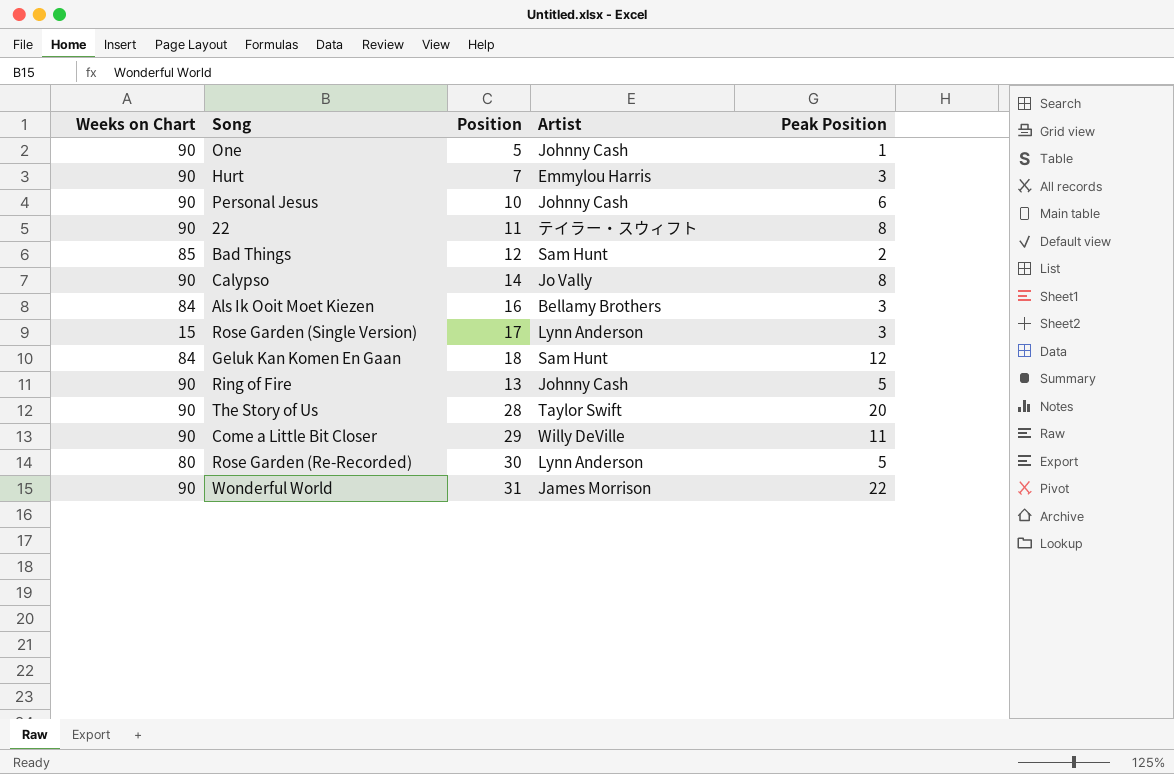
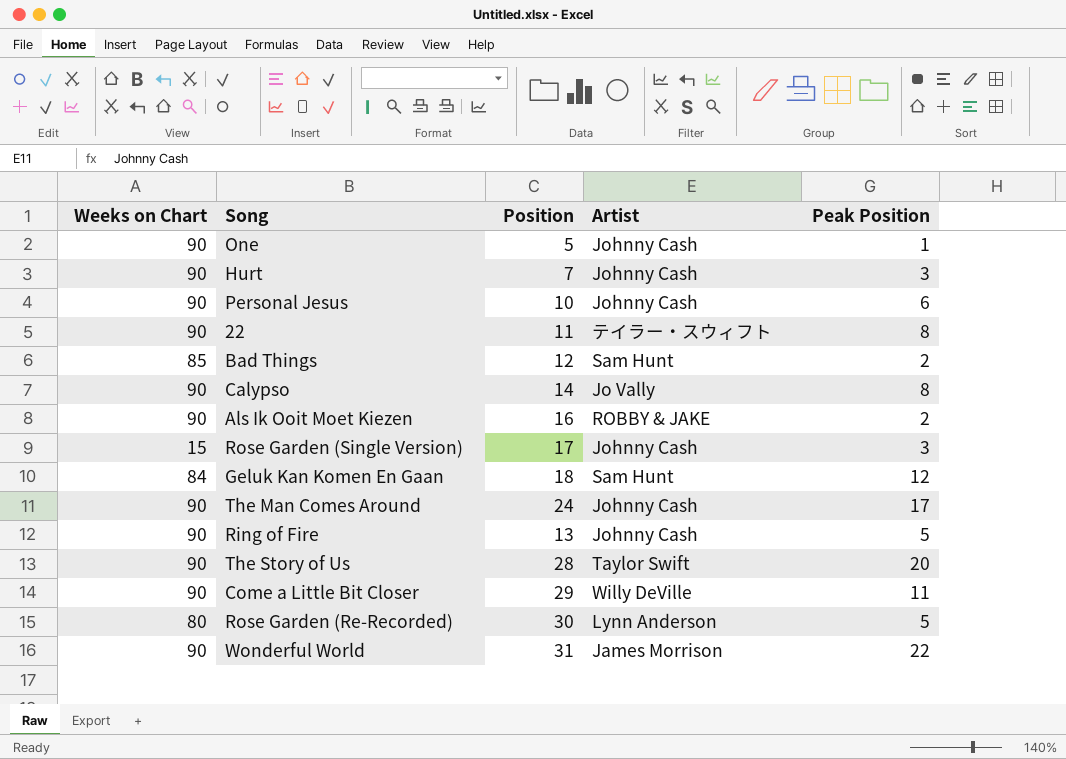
Hurt | Artist: Emmylou Harris -> Johnny Cash
Als Ik Ooit Moet Kiezen | Weeks on Chart: 84 -> 90
Als Ik Ooit Moet Kiezen | Artist: Bellamy Brothers -> ROBBY & JAKE
Als Ik Ooit Moet Kiezen | Peak Position: 3 -> 2
Rose Garden (Single Version) | Artist: Lynn Anderson -> Johnny Cash
row The Man Comes Around: none -> 90 | 24 | Johnny Cash | 17

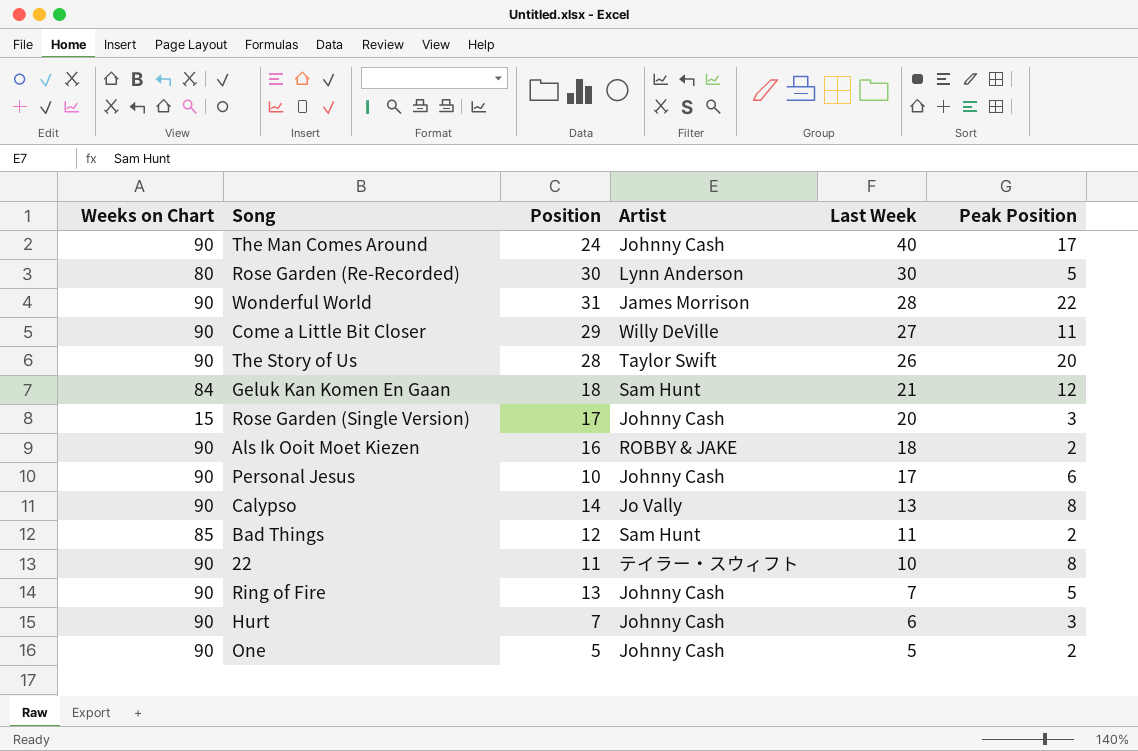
row order: none -> Last Week descending
column Last Week | position: none -> 5
One | Peak Position: 1 -> 2

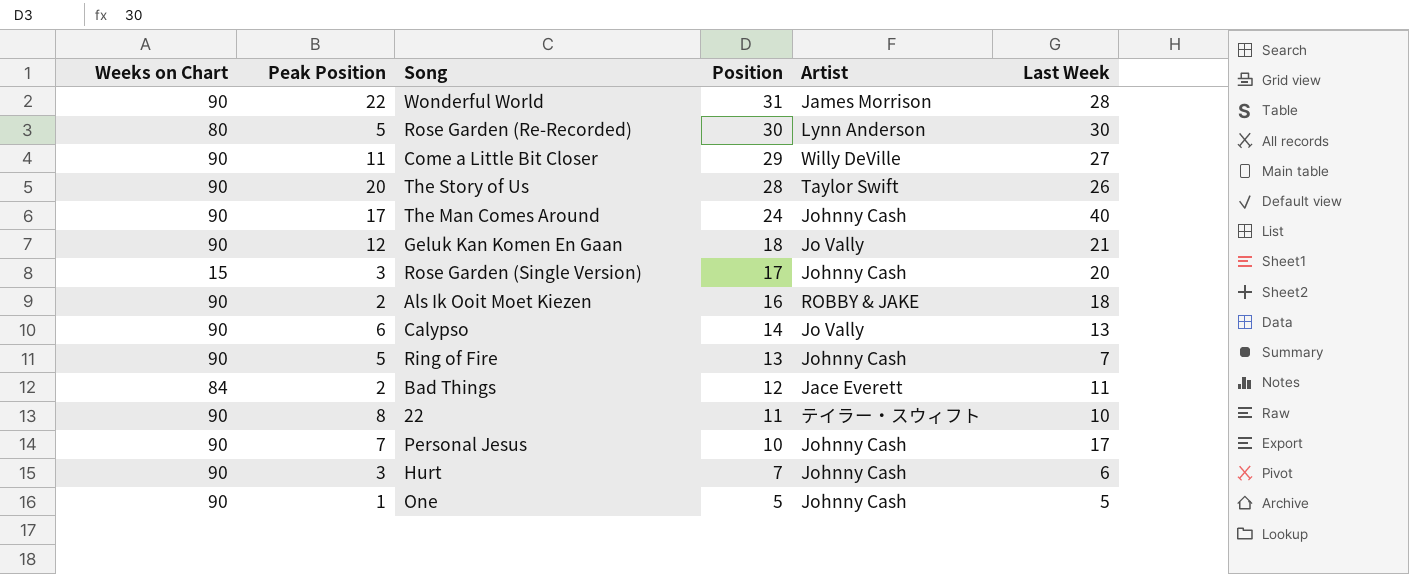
row order: Last Week descending -> Position descending
column Peak Position | position: 6 -> 2
Geluk Kan Komen En Gaan | Weeks on Chart: 84 -> 90
Geluk Kan Komen En Gaan | Artist: Sam Hunt -> Jo Vally
Calypso | Peak Position: 8 -> 6
Bad Things | Weeks on Chart: 85 -> 84
Bad Things | Artist: Sam Hunt -> Jace Everett
Personal Jesus | Peak Position: 6 -> 7
One | Peak Position: 2 -> 1

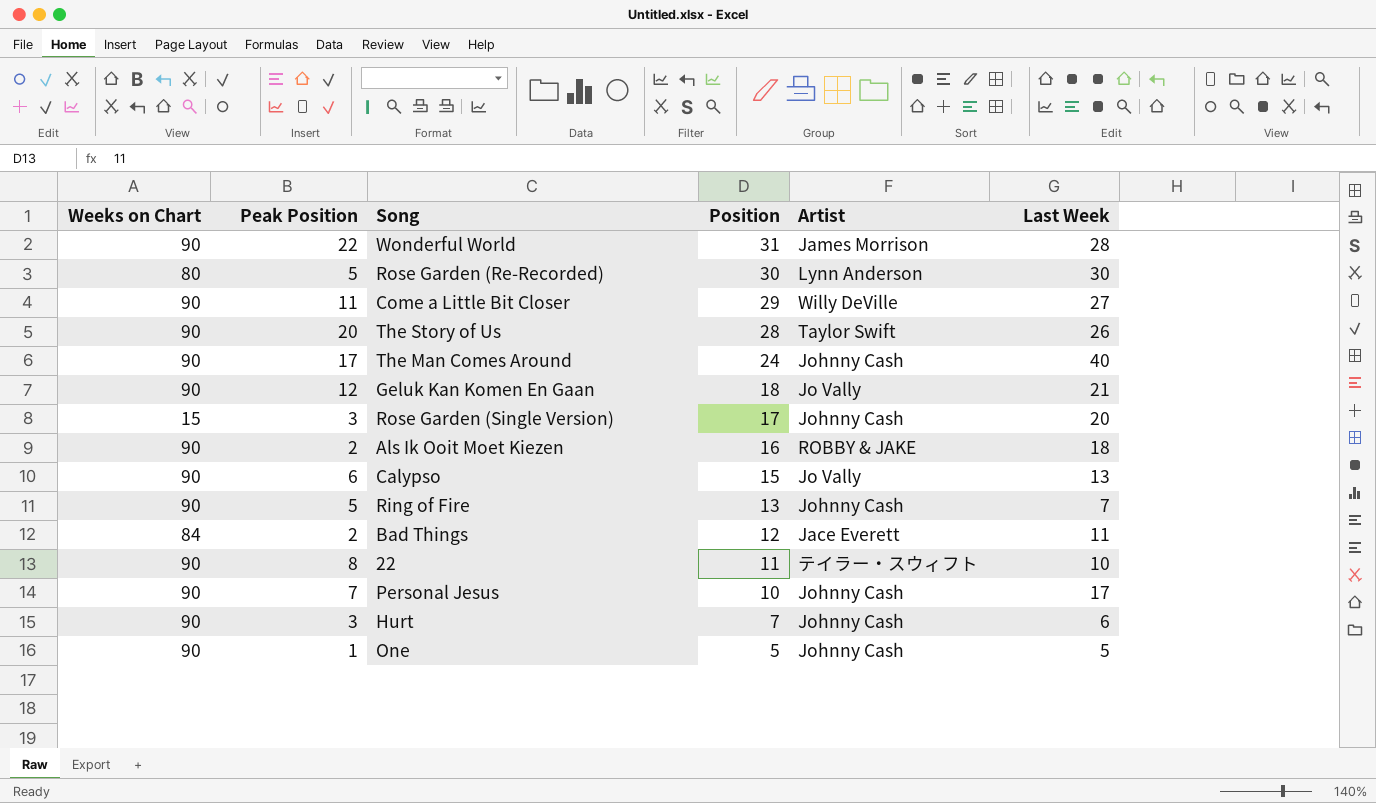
Calypso | Position: 14 -> 15

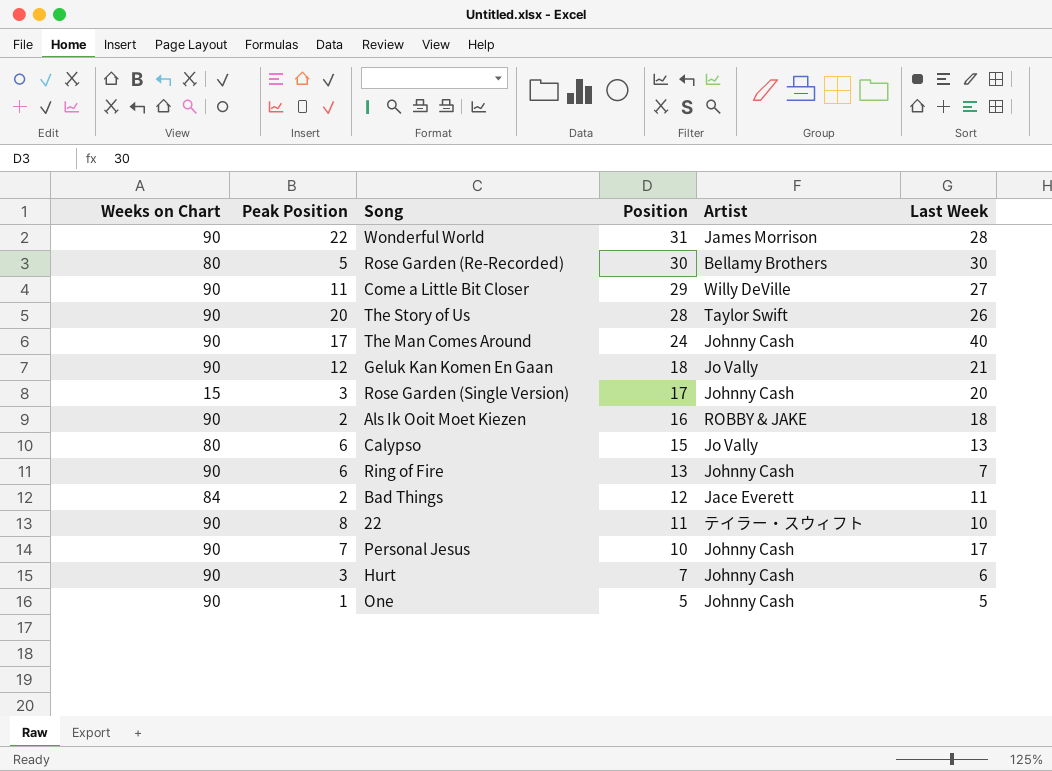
Rose Garden (Re-Recorded) | Artist: Lynn Anderson -> Bellamy Brothers
Calypso | Weeks on Chart: 90 -> 80
Ring of Fire | Peak Position: 5 -> 6

